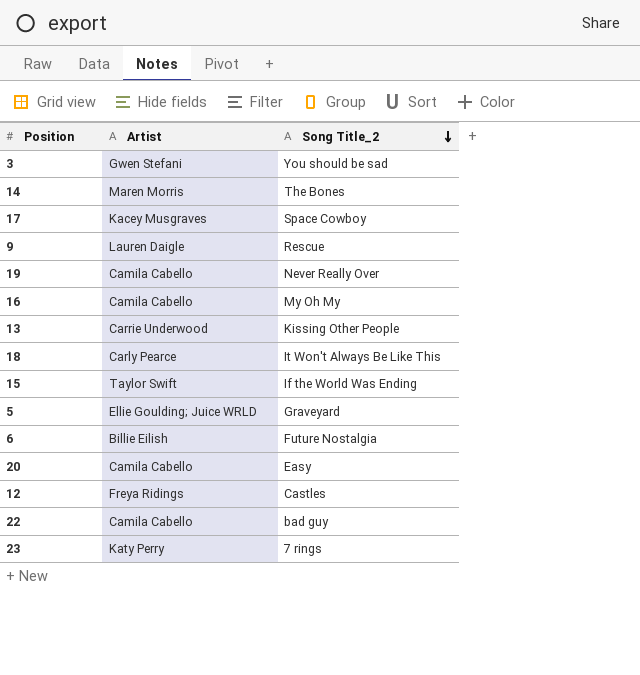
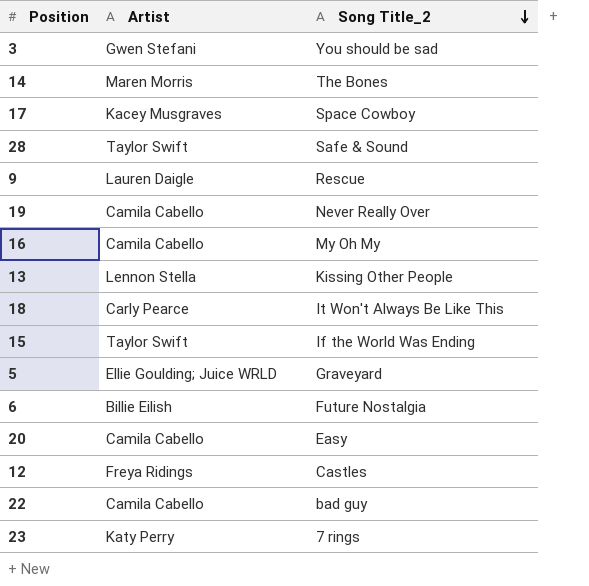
row 28: none -> Taylor Swift | Safe & Sound
13 | Artist: Carrie Underwood -> Lennon Stella

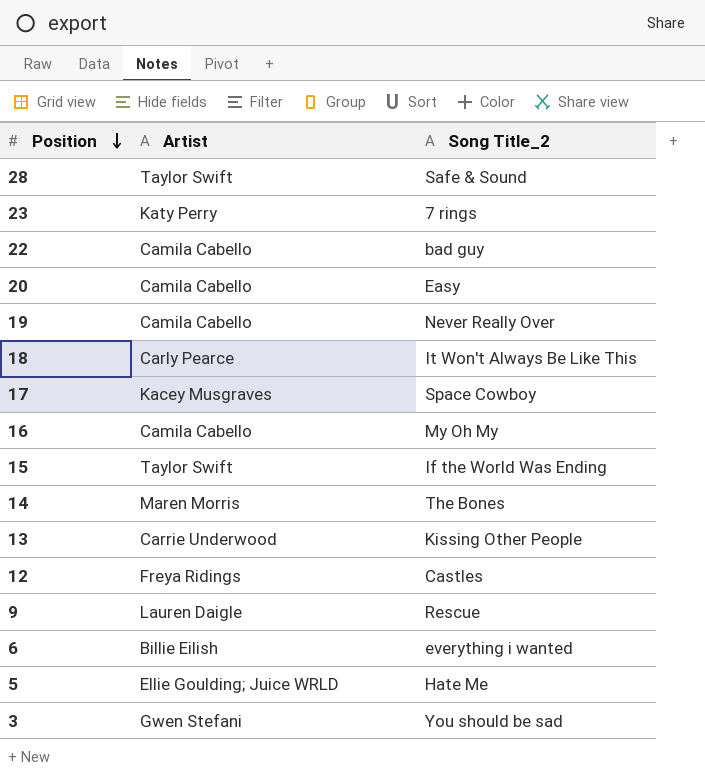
row order: Song Title_2 descending -> Position descending
13 | Artist: Lennon Stella -> Carrie Underwood
6 | Song Title_2: Future Nostalgia -> everything i wanted
5 | Song Title_2: Graveyard -> Hate Me

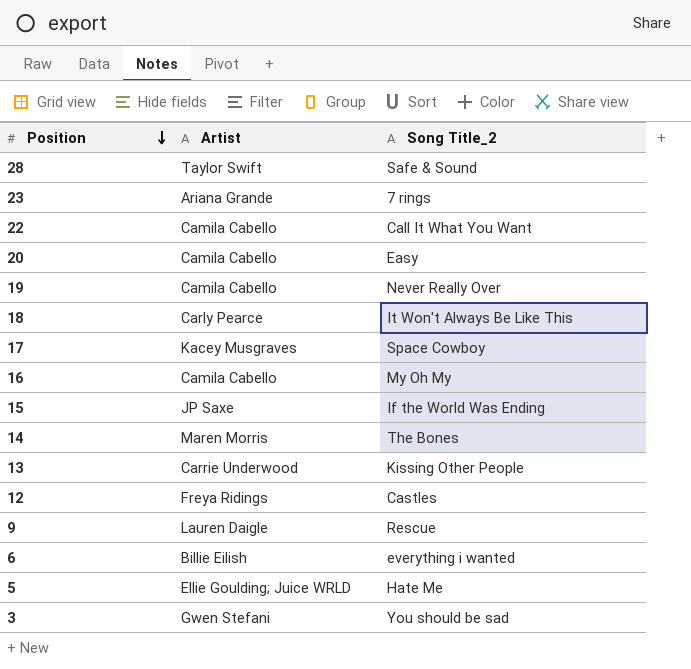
23 | Artist: Katy Perry -> Ariana Grande
22 | Song Title_2: bad guy -> Call It What You Want
15 | Artist: Taylor Swift -> JP Saxe

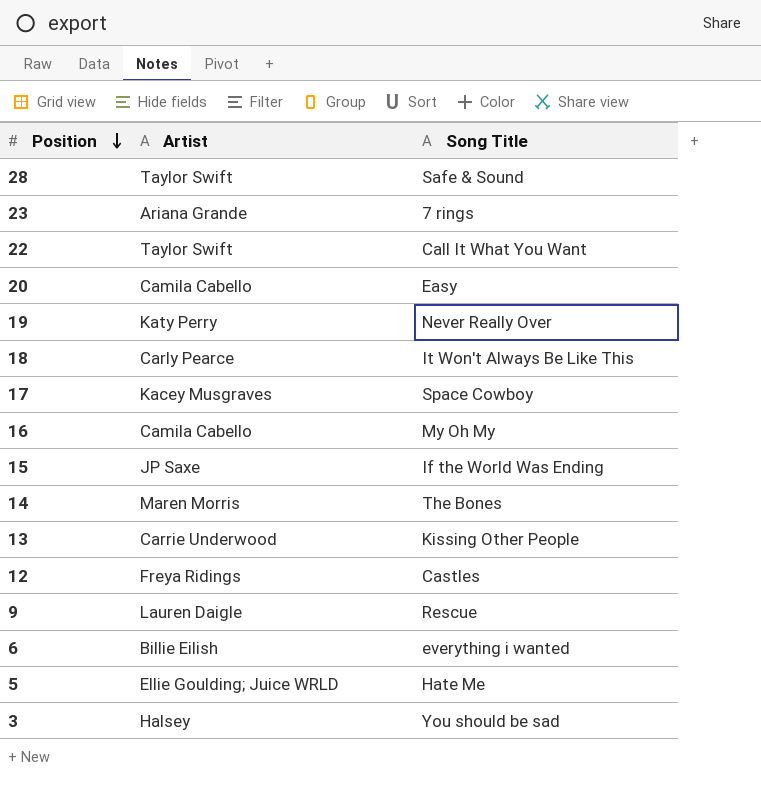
column name: Song Title_2 -> Song Title
22 | Artist: Camila Cabello -> Taylor Swift
19 | Artist: Camila Cabello -> Katy Perry
3 | Artist: Gwen Stefani -> Halsey

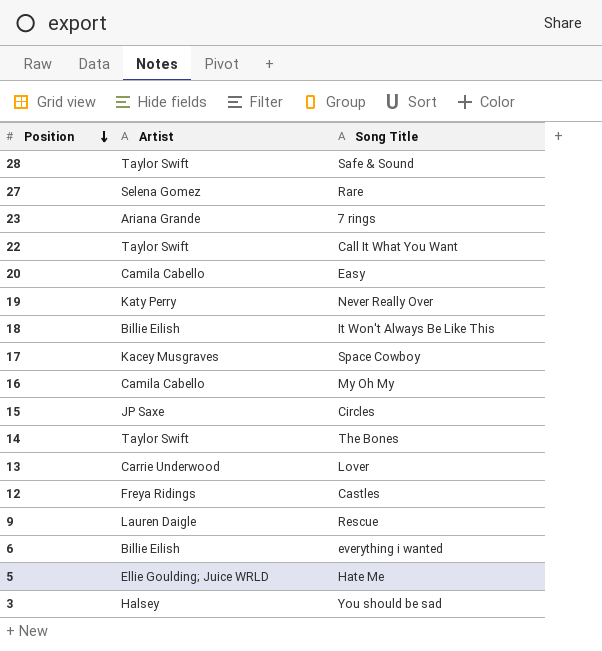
row 27: none -> Selena Gomez | Rare
18 | Artist: Carly Pearce -> Billie Eilish
15 | Song Title: If the World Was Ending -> Circles
14 | Artist: Maren Morris -> Taylor Swift
13 | Song Title: Kissing Other People -> Lover

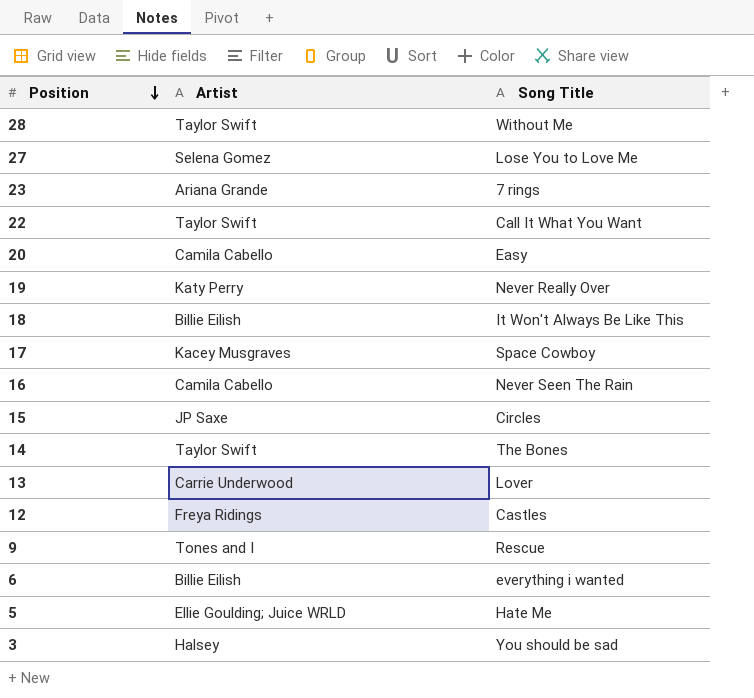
28 | Song Title: Safe & Sound -> Without Me
27 | Song Title: Rare -> Lose You to Love Me
16 | Song Title: My Oh My -> Never Seen The Rain
9 | Artist: Lauren Daigle -> Tones and I

